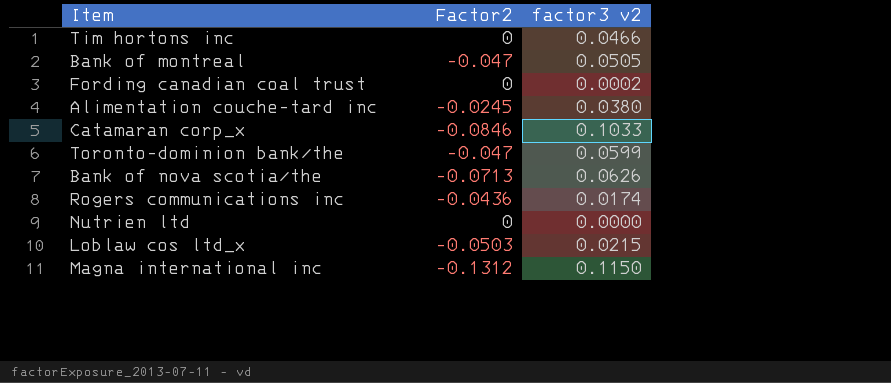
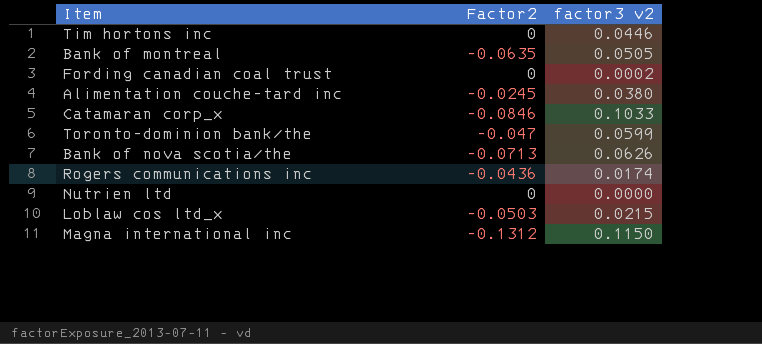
Tim hortons inc | factor3 v2: 0.0466 -> 0.0446
Bank of montreal | Factor2: -0.047 -> -0.0635

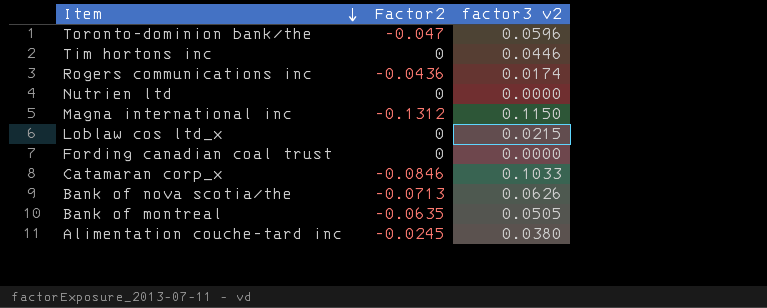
row order: none -> Item descending
Toronto-dominion bank/the | factor3 v2: 0.0599 -> 0.0596
Loblaw cos ltd_x | Factor2: -0.0503 -> 0
Fording canadian coal trust | factor3 v2: 0.0002 -> 0.0000

